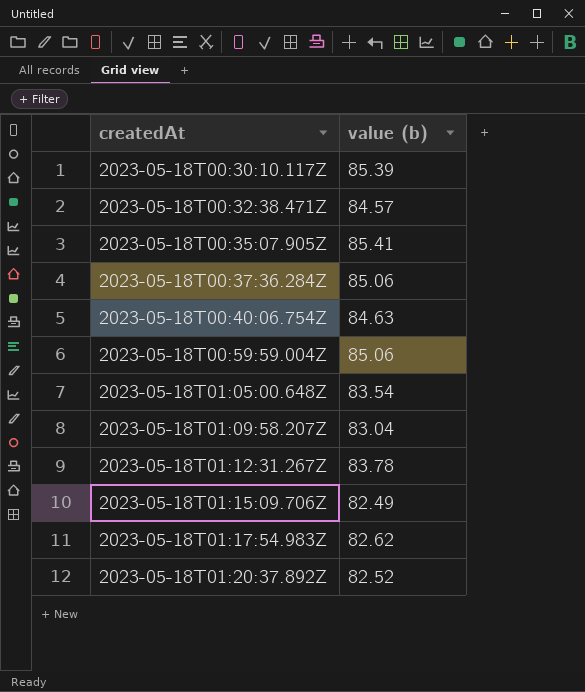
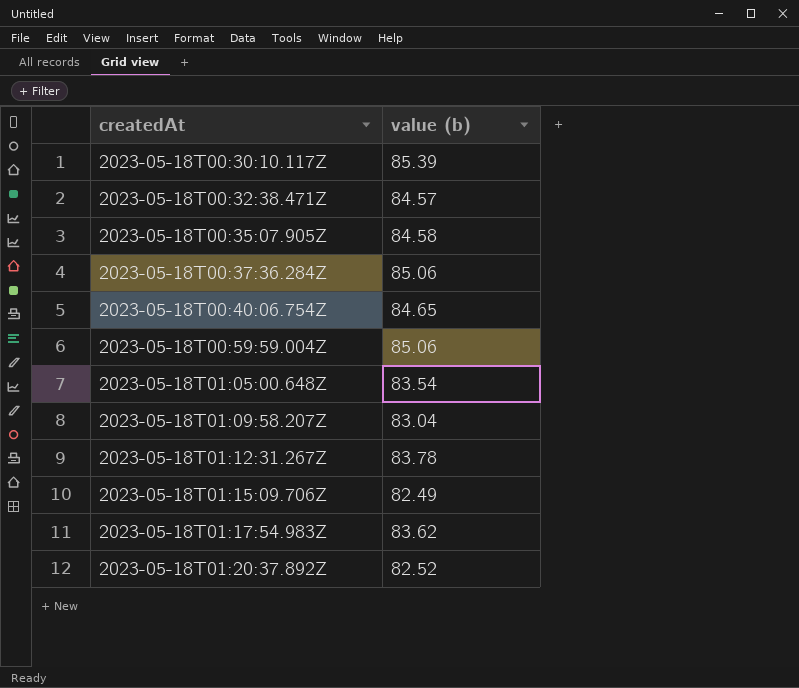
2023-05-18T00:35:07.905Z | value (b): 85.41 -> 84.58
2023-05-18T00:40:06.754Z | value (b): 84.63 -> 84.65
2023-05-18T01:17:54.983Z | value (b): 82.62 -> 83.62

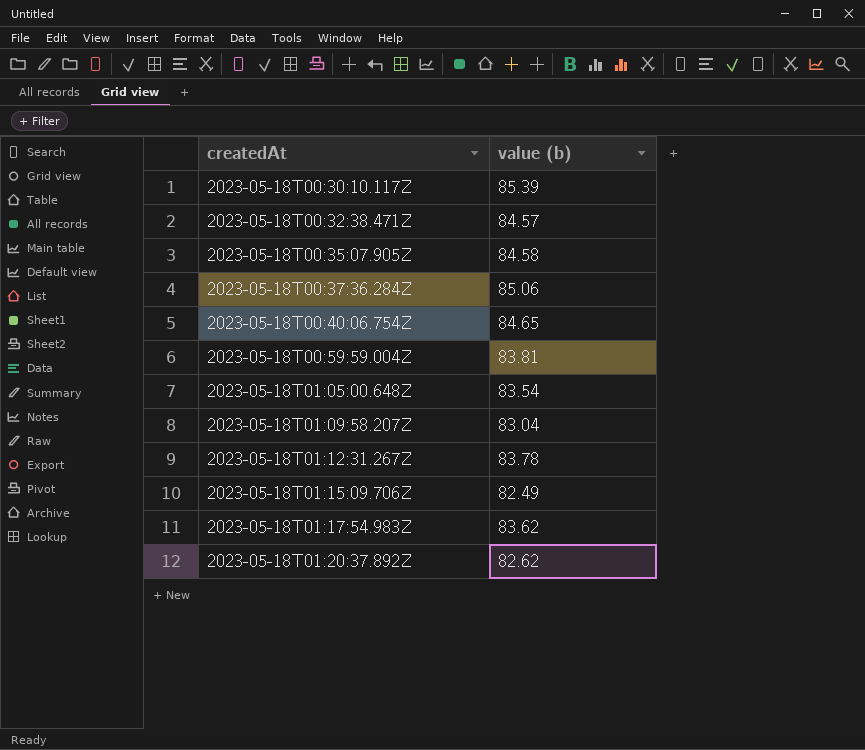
2023-05-18T00:59:59.004Z | value (b): 85.06 -> 83.81
2023-05-18T01:20:37.892Z | value (b): 82.52 -> 82.62

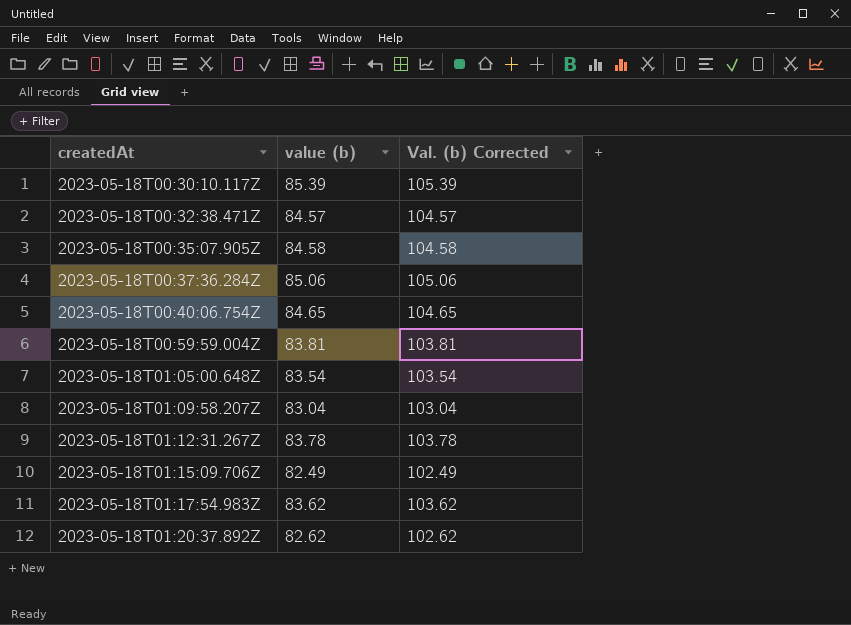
column Val. (b) Corrected | formula: none -> [value (b)] + 20

